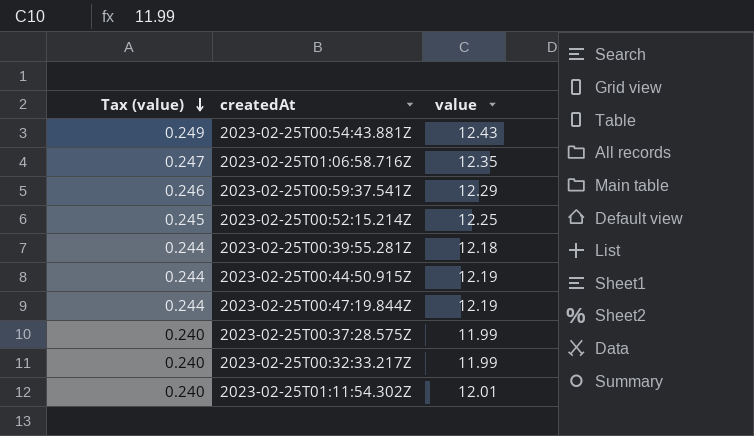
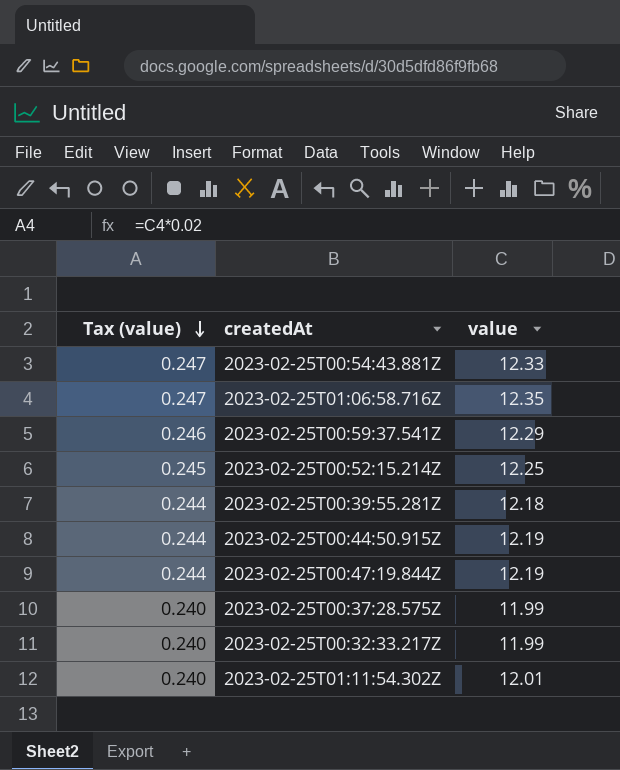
2023-02-25T00:54:43.881Z | Tax (value): 0.249 -> 0.247
2023-02-25T00:54:43.881Z | value: 12.43 -> 12.33

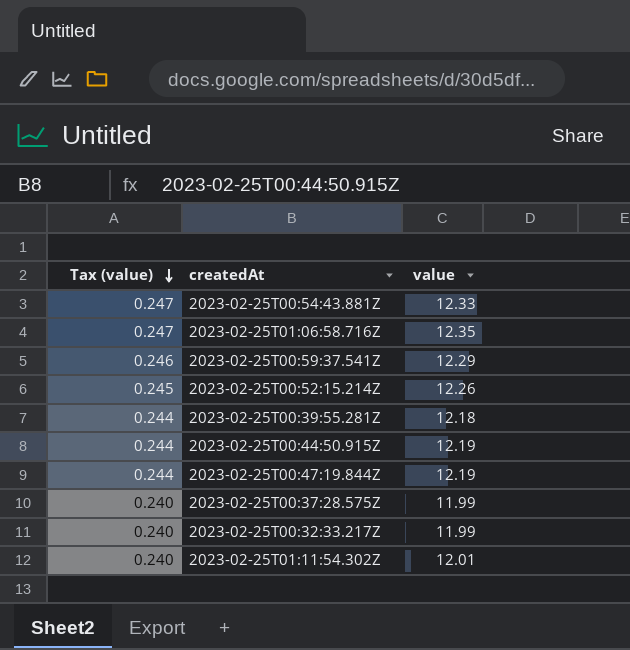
2023-02-25T00:52:15.214Z | value: 12.25 -> 12.26

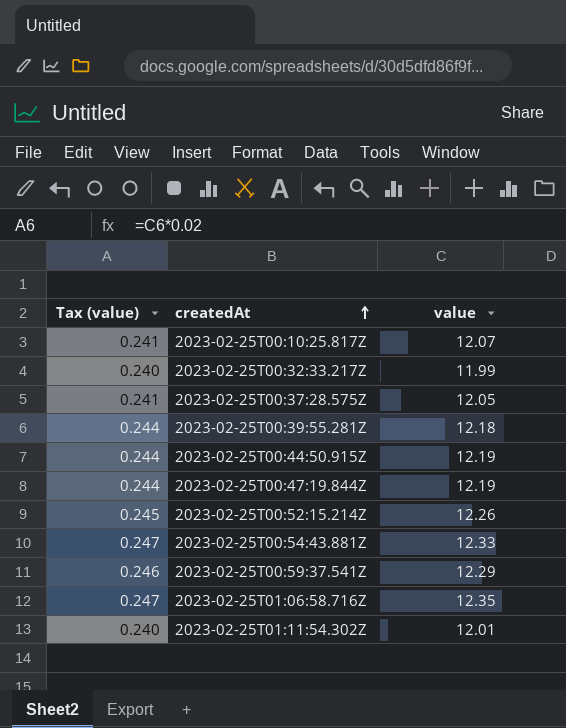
row order: Tax (value) descending -> createdAt ascending
row 2023-02-25T00:10:25.817Z: none -> 0.241 | 12.07
2023-02-25T00:37:28.575Z | Tax (value): 0.240 -> 0.241
2023-02-25T00:37:28.575Z | value: 11.99 -> 12.05

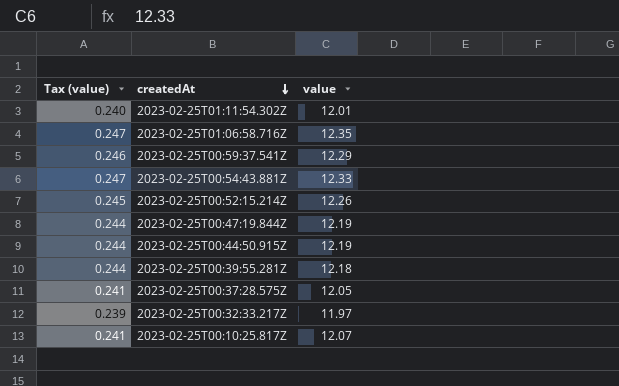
row order: createdAt ascending -> createdAt descending
2023-02-25T00:32:33.217Z | Tax (value): 0.240 -> 0.239
2023-02-25T00:32:33.217Z | value: 11.99 -> 11.97

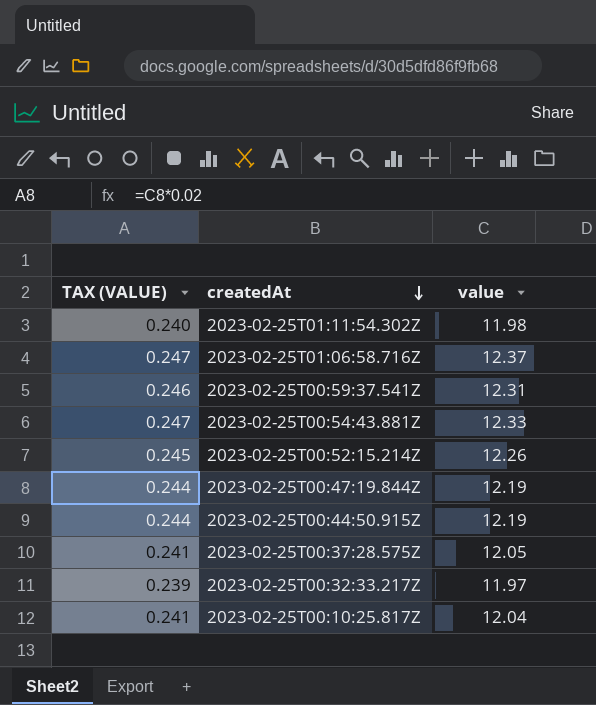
column name: Tax (value) -> TAX (VALUE)
row 2023-02-25T00:39:55.281Z: 0.244 | 12.18 -> none
2023-02-25T01:11:54.302Z | value: 12.01 -> 11.98
2023-02-25T01:06:58.716Z | value: 12.35 -> 12.37
2023-02-25T00:59:37.541Z | value: 12.29 -> 12.31
2023-02-25T00:10:25.817Z | value: 12.07 -> 12.04

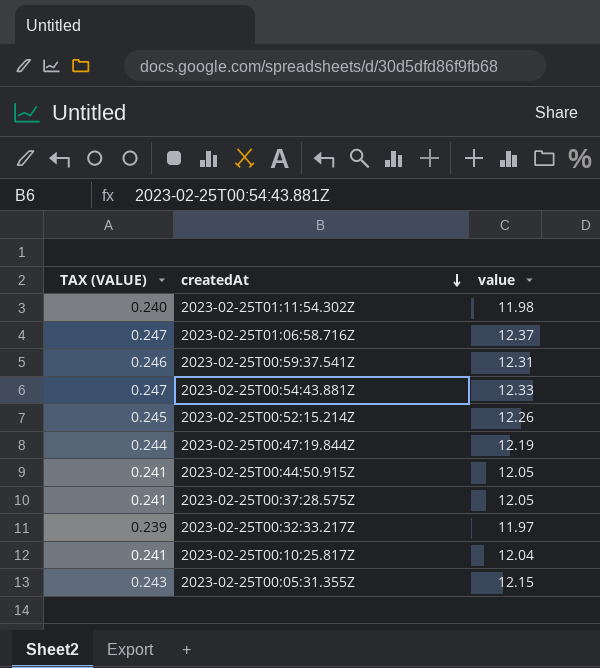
2023-02-25T00:44:50.915Z | TAX (VALUE): 0.244 -> 0.241
2023-02-25T00:44:50.915Z | value: 12.19 -> 12.05
row 2023-02-25T00:05:31.355Z: none -> 0.243 | 12.15

